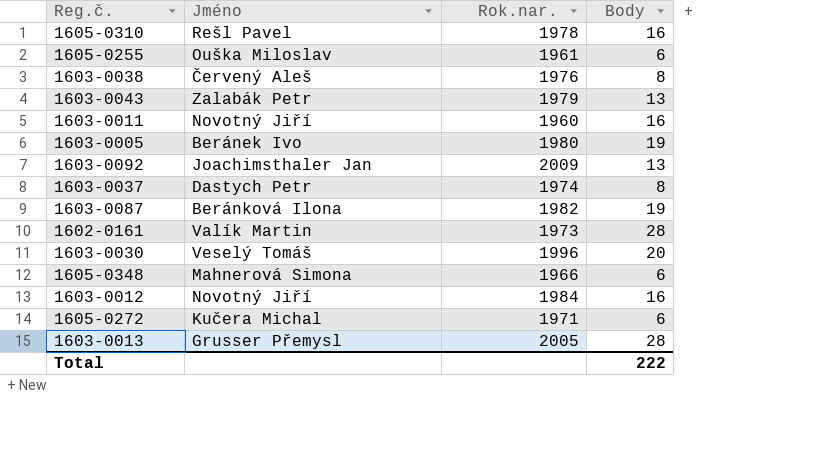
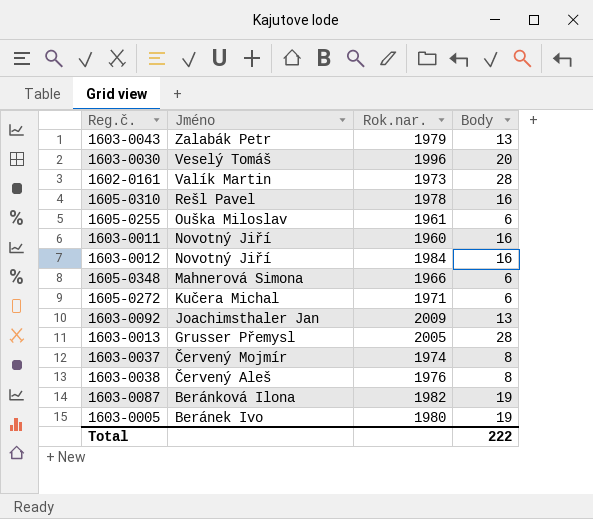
row order: none -> Jméno descending
1603-0037 | Jméno: Dastych Petr -> Červený Mojmír

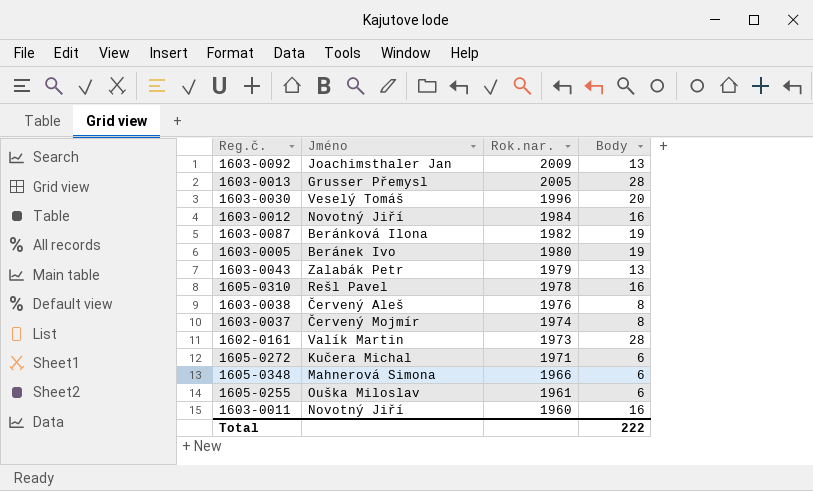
row order: Jméno descending -> Rok.nar. descending

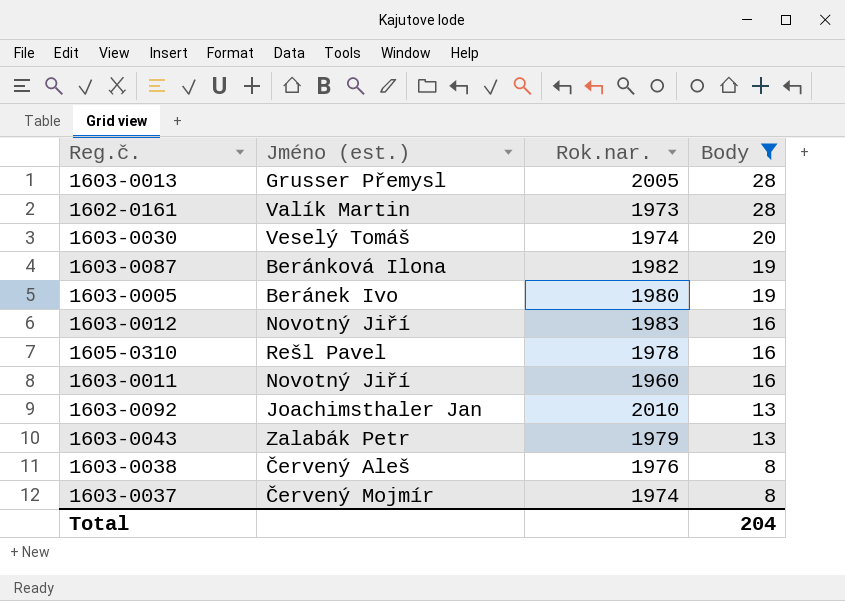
filter: none -> Body != 6
row order: Rok.nar. descending -> Body descending
column name: Jméno -> Jméno (est.)
1603-0030 | Rok.nar.: 1996 -> 1974
1603-0012 | Rok.nar.: 1984 -> 1983
1603-0092 | Rok.nar.: 2009 -> 2010
Total | Body: 222 -> 204

